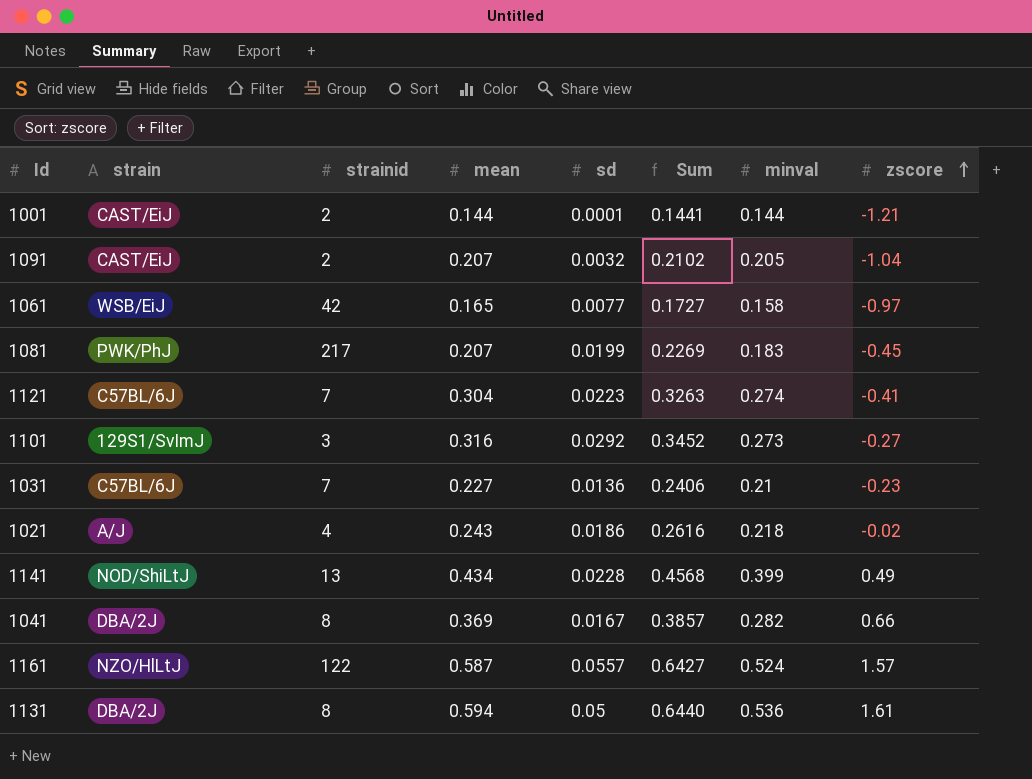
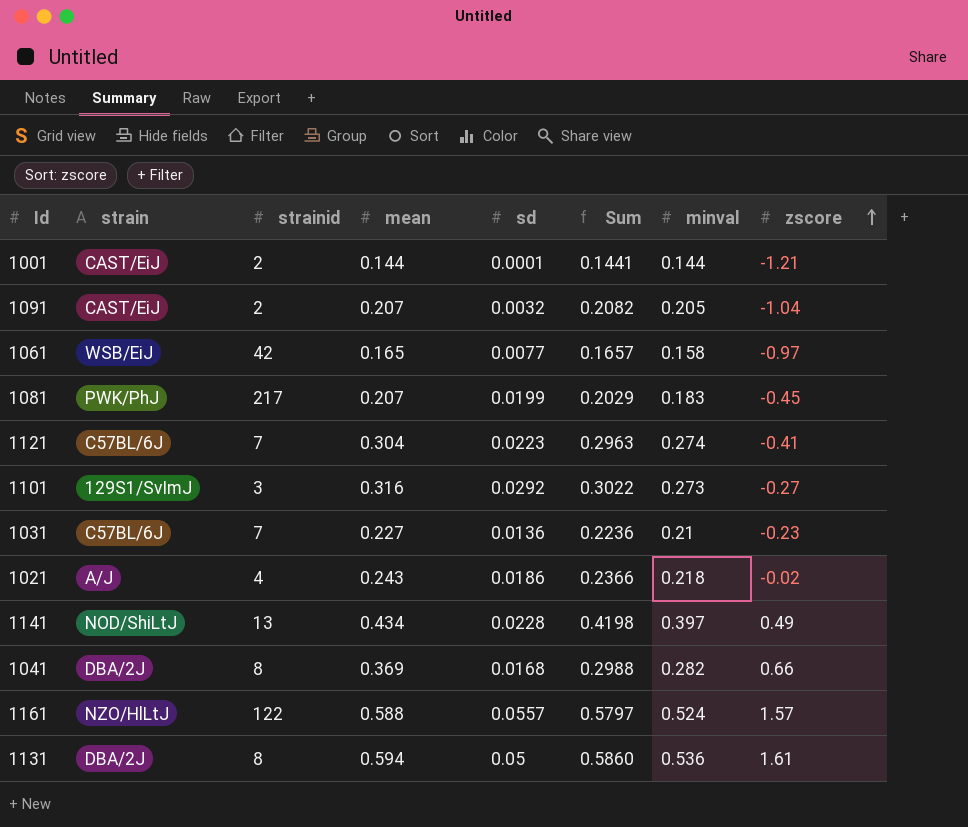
column Sum | formula: [mean] + [sd] -> [sd] + [minval]
1141 | minval: 0.399 -> 0.397
1041 | sd: 0.0167 -> 0.0168
1161 | mean: 0.587 -> 0.588

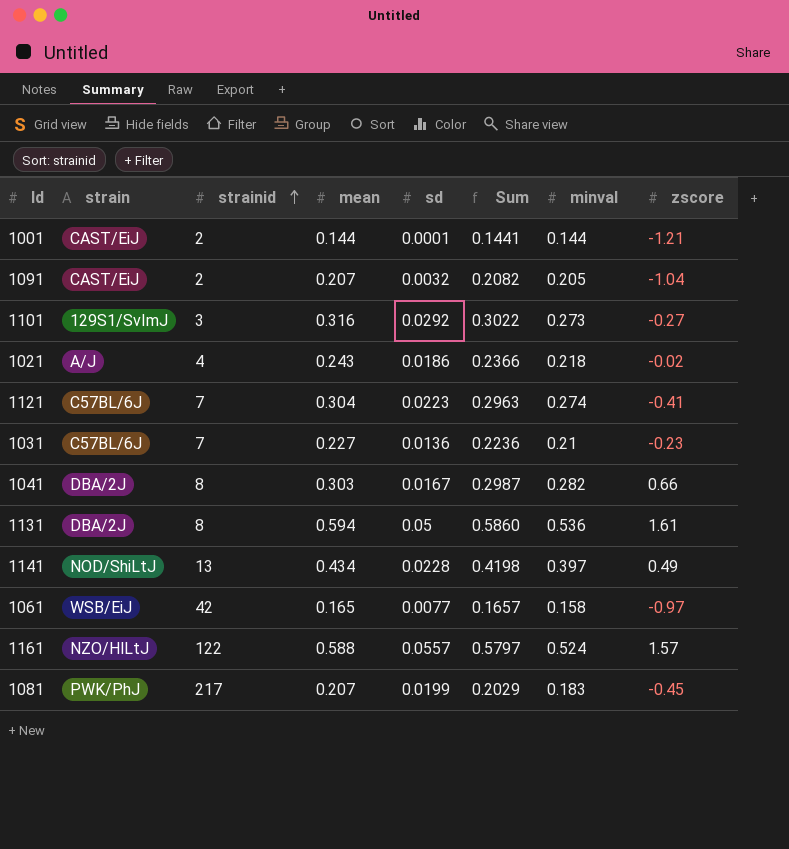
row order: zscore ascending -> strainid ascending
1041 | mean: 0.369 -> 0.303
1041 | sd: 0.0168 -> 0.0167
1041 | Sum: 0.2988 -> 0.2987

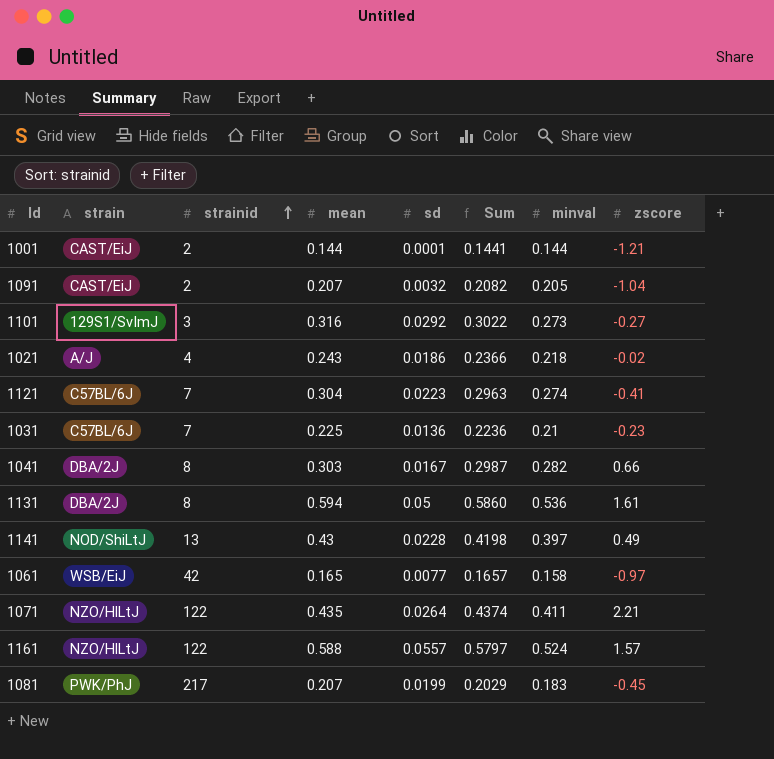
1031 | mean: 0.227 -> 0.225
1141 | mean: 0.434 -> 0.43
row 1071: none -> NZO/HlLtJ | 122 | 0.435 | 0.0264 | 0.4374 | 0.411 | 2.21

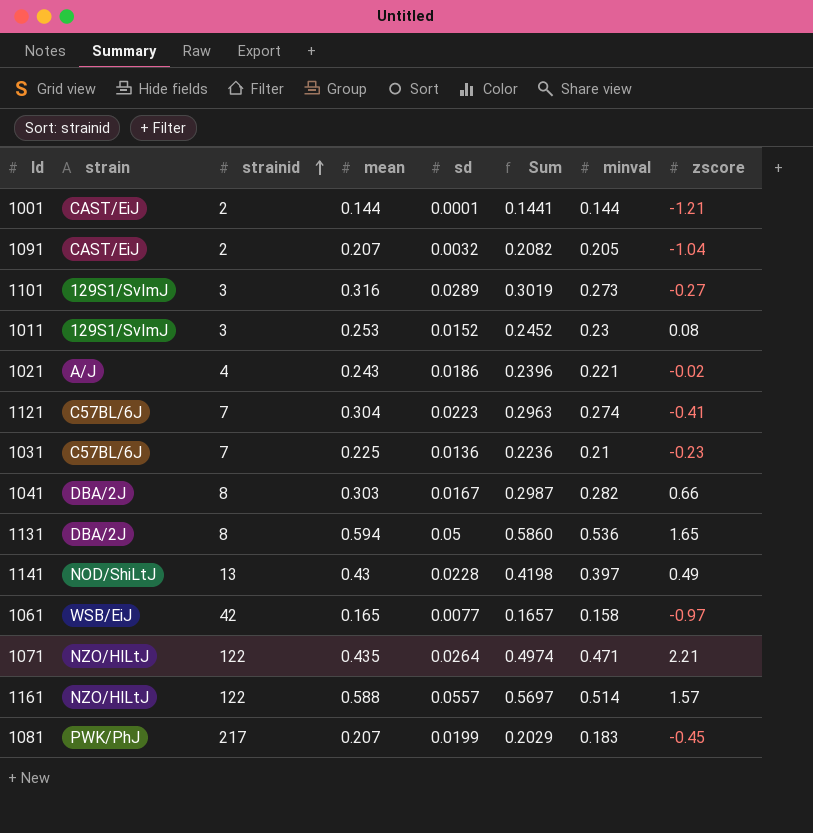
1101 | sd: 0.0292 -> 0.0289
1101 | Sum: 0.3022 -> 0.3019
row 1011: none -> 129S1/SvImJ | 3 | 0.253 | 0.0152 | 0.2452 | 0.23 | 0.08
1021 | Sum: 0.2366 -> 0.2396
1021 | minval: 0.218 -> 0.221
1131 | zscore: 1.61 -> 1.65
1071 | Sum: 0.4374 -> 0.4974
1071 | minval: 0.411 -> 0.471
1161 | Sum: 0.5797 -> 0.5697
1161 | minval: 0.524 -> 0.514

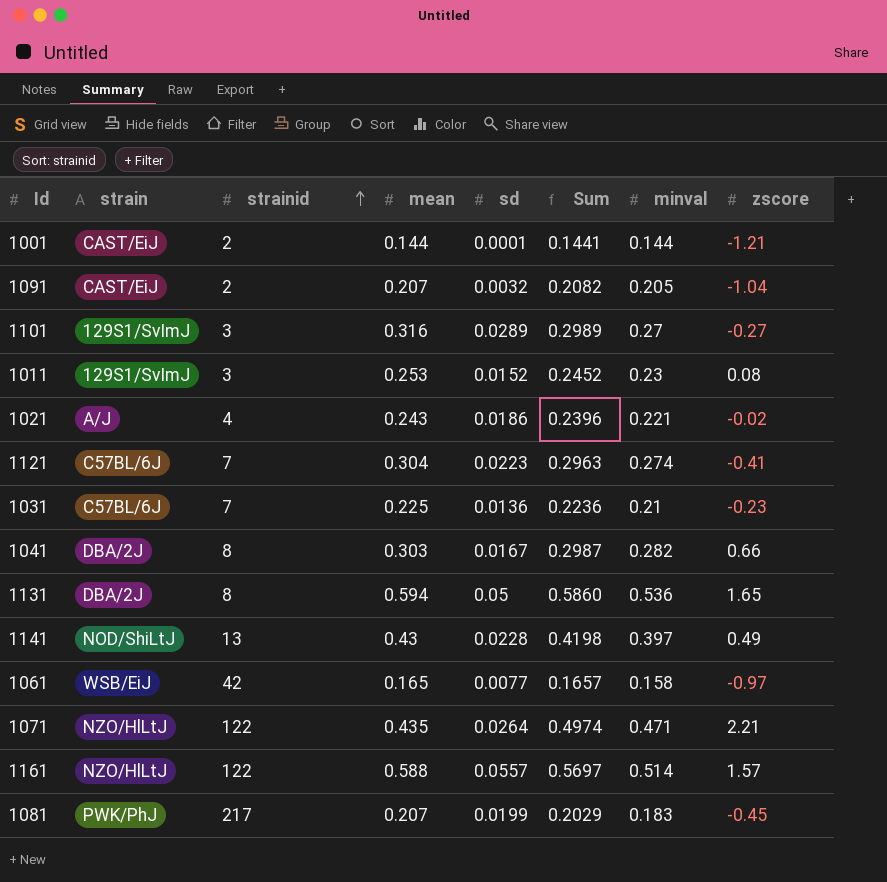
1101 | Sum: 0.3019 -> 0.2989
1101 | minval: 0.273 -> 0.27

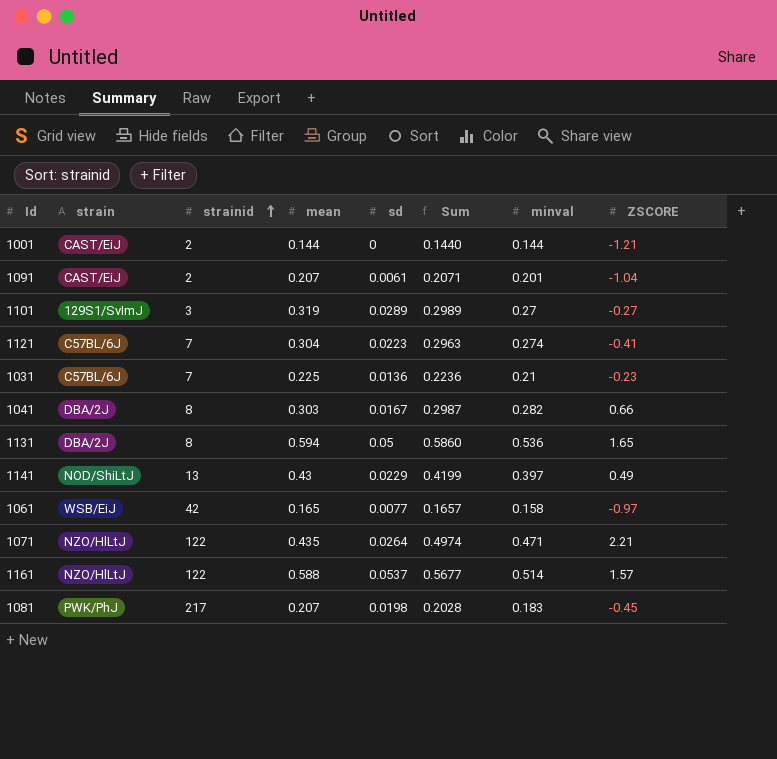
column name: zscore -> ZSCORE
row 1011: 129S1/SvImJ | 3 | 0.253 | 0.0152 | 0.2452 | 0.23 | 0.08 -> none
row 1021: A/J | 4 | 0.243 | 0.0186 | 0.2396 | 0.221 | -0.02 -> none
1001 | sd: 0.0001 -> 0
1001 | Sum: 0.1441 -> 0.1440
1091 | sd: 0.0032 -> 0.0061
1091 | Sum: 0.2082 -> 0.2071
1091 | minval: 0.205 -> 0.201
1101 | mean: 0.316 -> 0.319
1141 | sd: 0.0228 -> 0.0229
1141 | Sum: 0.4198 -> 0.4199
1161 | sd: 0.0557 -> 0.0537
1161 | Sum: 0.5697 -> 0.5677
1081 | sd: 0.0199 -> 0.0198
1081 | Sum: 0.2029 -> 0.2028

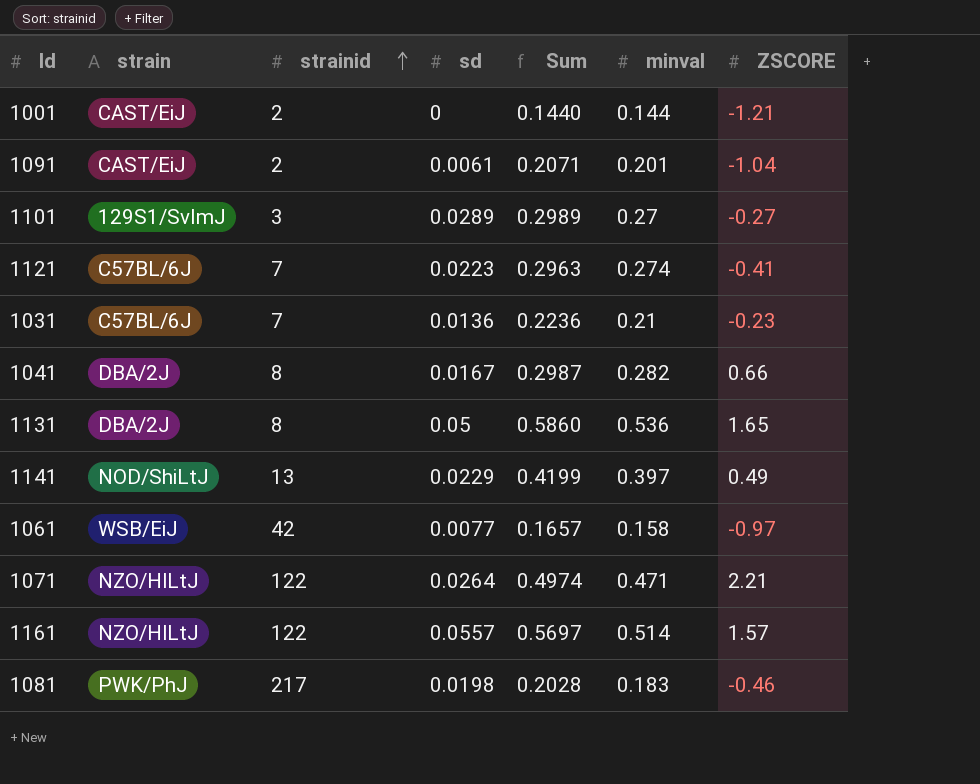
column mean | position: 4 -> none
1161 | sd: 0.0537 -> 0.0557
1161 | Sum: 0.5677 -> 0.5697
1081 | ZSCORE: -0.45 -> -0.46

